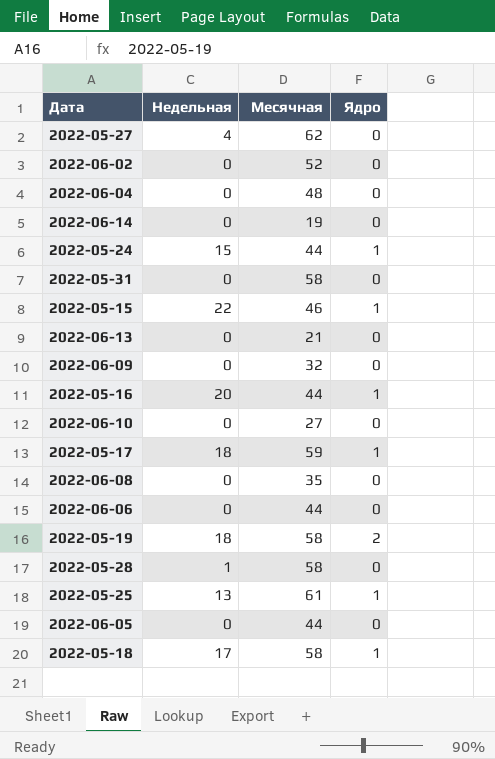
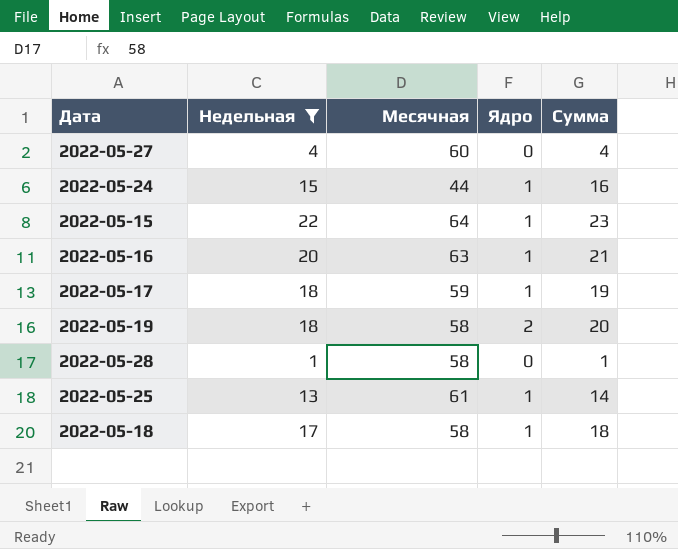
filter: none -> Недельная != 0
column Сумма | formula: none -> [Недельная] + [Ядро]
2022-05-27 | Месячная: 62 -> 60
2022-05-15 | Месячная: 46 -> 64
2022-05-16 | Месячная: 44 -> 63

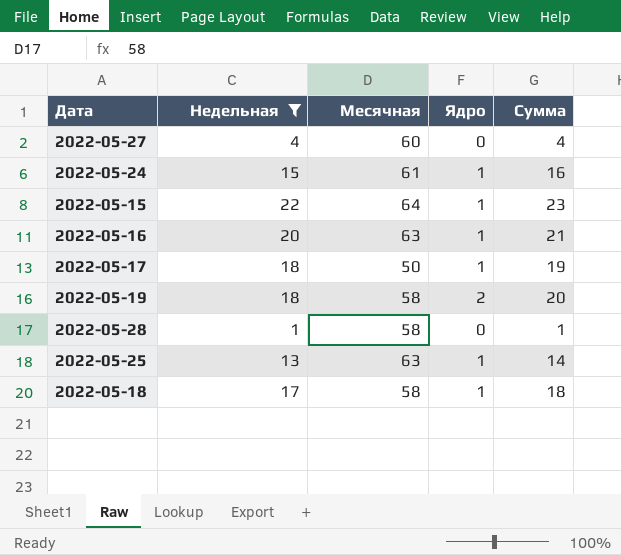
2022-05-24 | Месячная: 44 -> 61
2022-05-17 | Месячная: 59 -> 50
2022-05-25 | Месячная: 61 -> 63

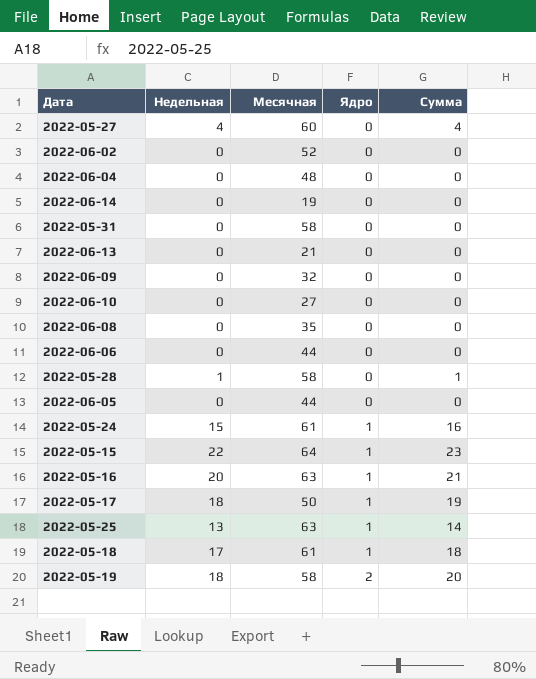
filter: Недельная != 0 -> none
row order: none -> Ядро ascending
2022-05-18 | Месячная: 58 -> 61

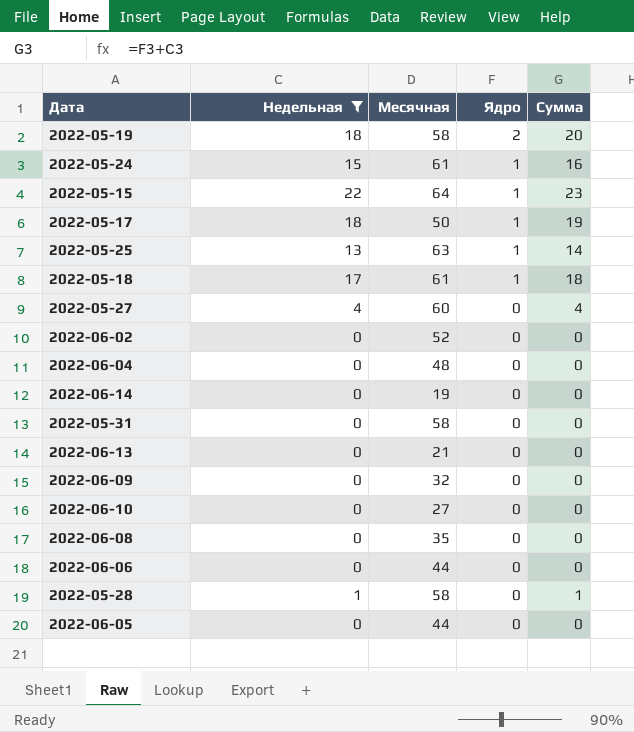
filter: none -> Недельная != 20
row order: Ядро ascending -> Ядро descending

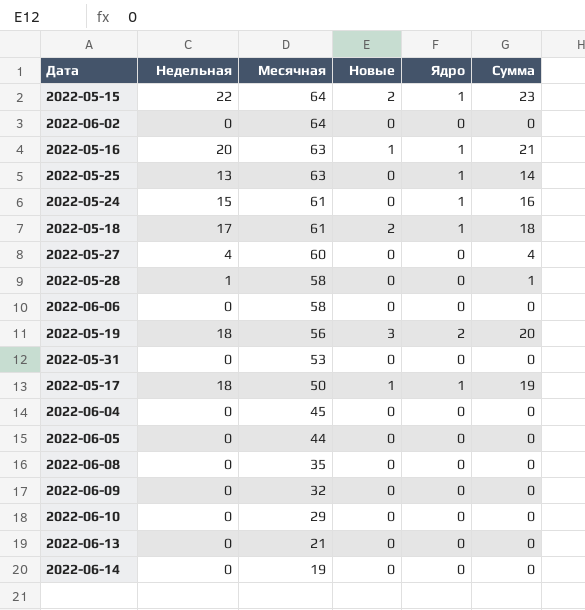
filter: Недельная != 20 -> none
row order: Ядро descending -> Месячная descending
column Новые | position: none -> 4
2022-06-02 | Месячная: 52 -> 64
2022-06-06 | Месячная: 44 -> 58
2022-05-19 | Месячная: 58 -> 56
2022-05-31 | Месячная: 58 -> 53
2022-06-04 | Месячная: 48 -> 45
2022-06-10 | Месячная: 27 -> 29

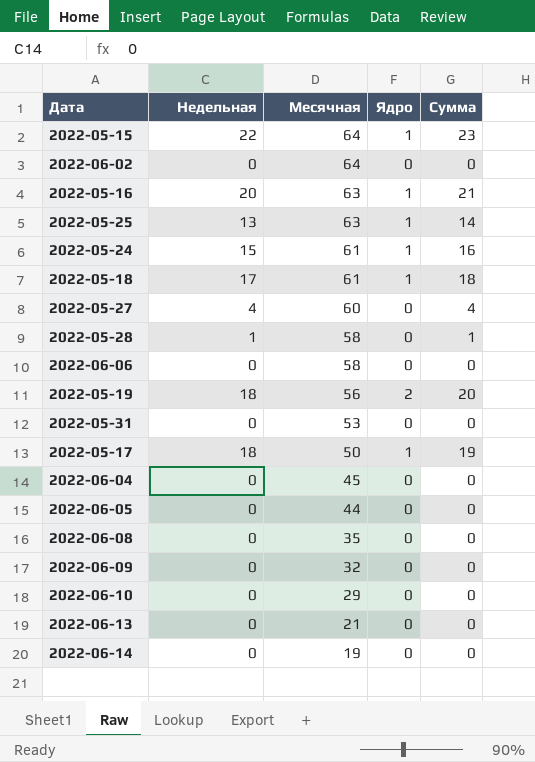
column Новые | position: 4 -> none

